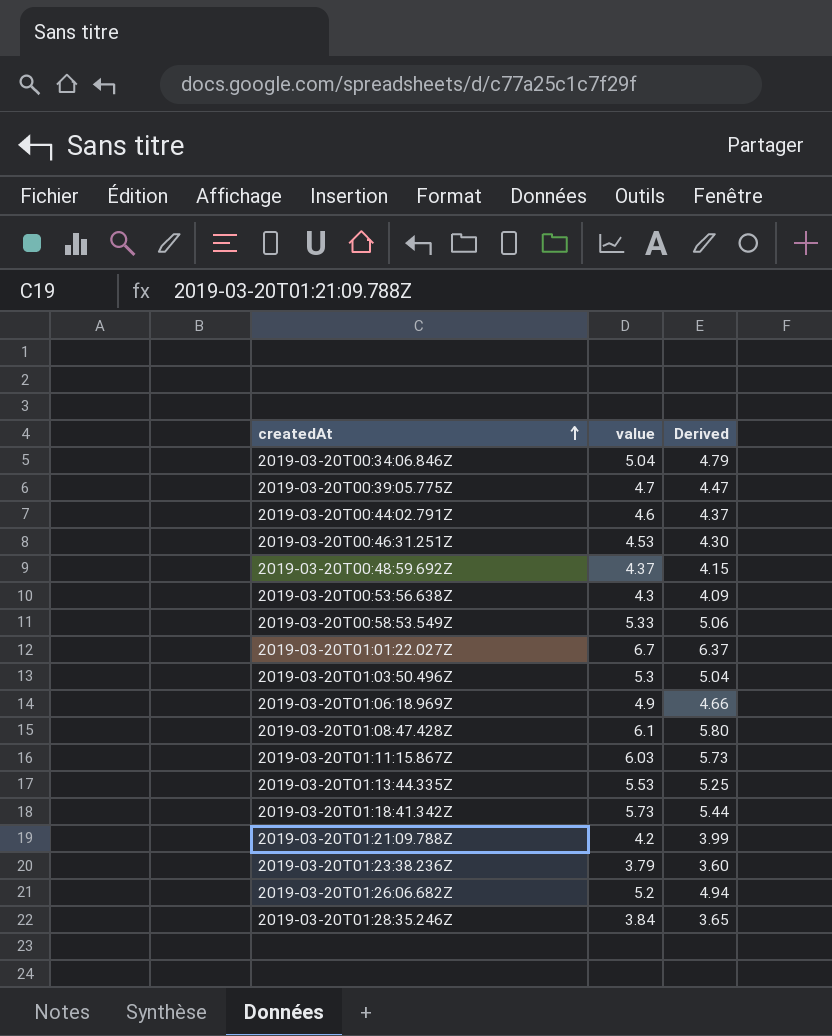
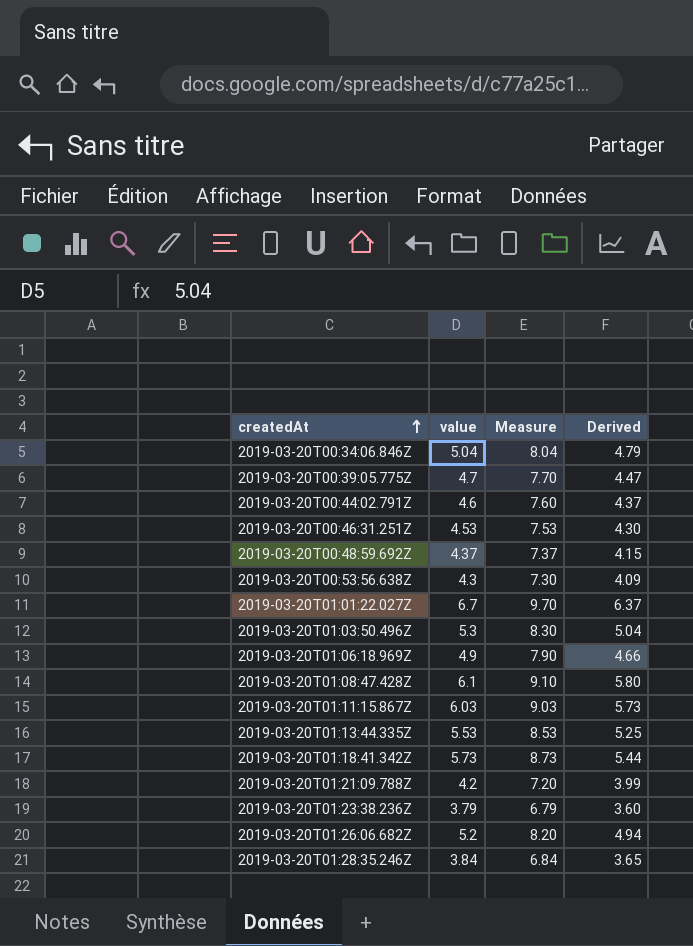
column Measure | formula: none -> [value] + 3
row 2019-03-20T00:58:53.549Z: 5.33 | 5.06 -> none

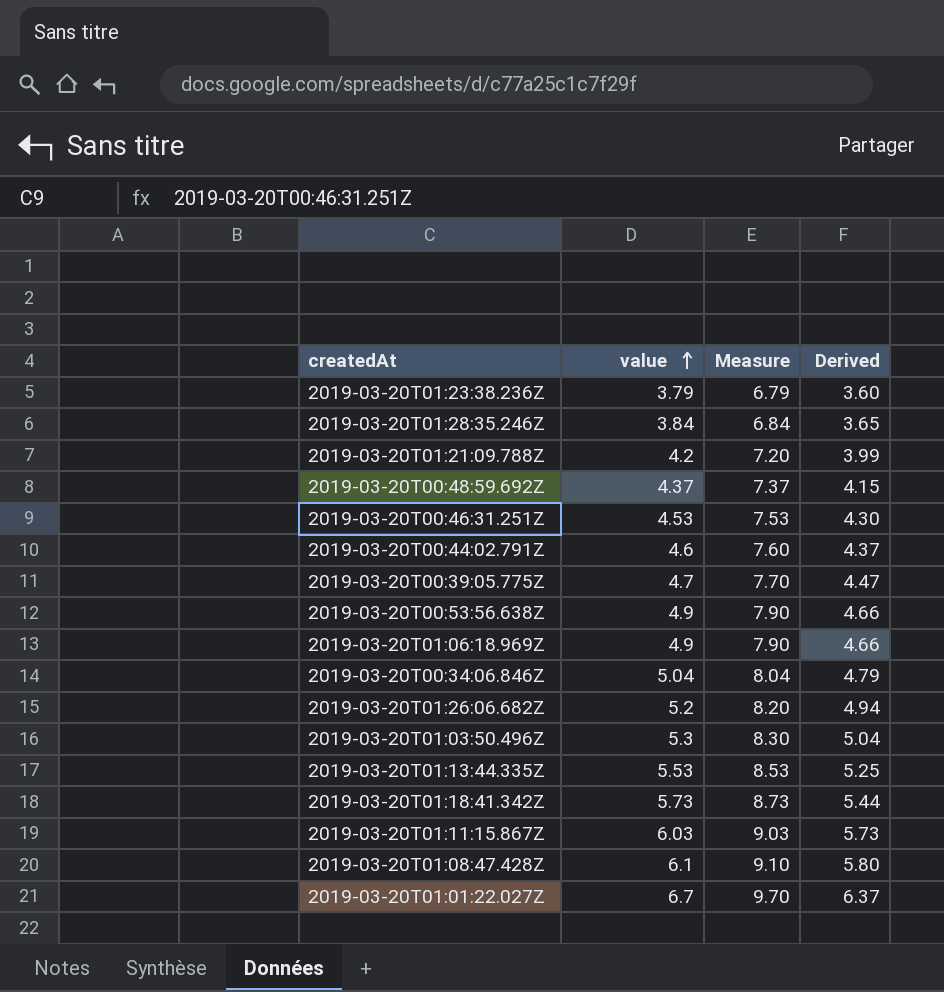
row order: createdAt ascending -> value ascending
2019-03-20T00:53:56.638Z | value: 4.3 -> 4.9
2019-03-20T00:53:56.638Z | Measure: 7.30 -> 7.90
2019-03-20T00:53:56.638Z | Derived: 4.09 -> 4.66

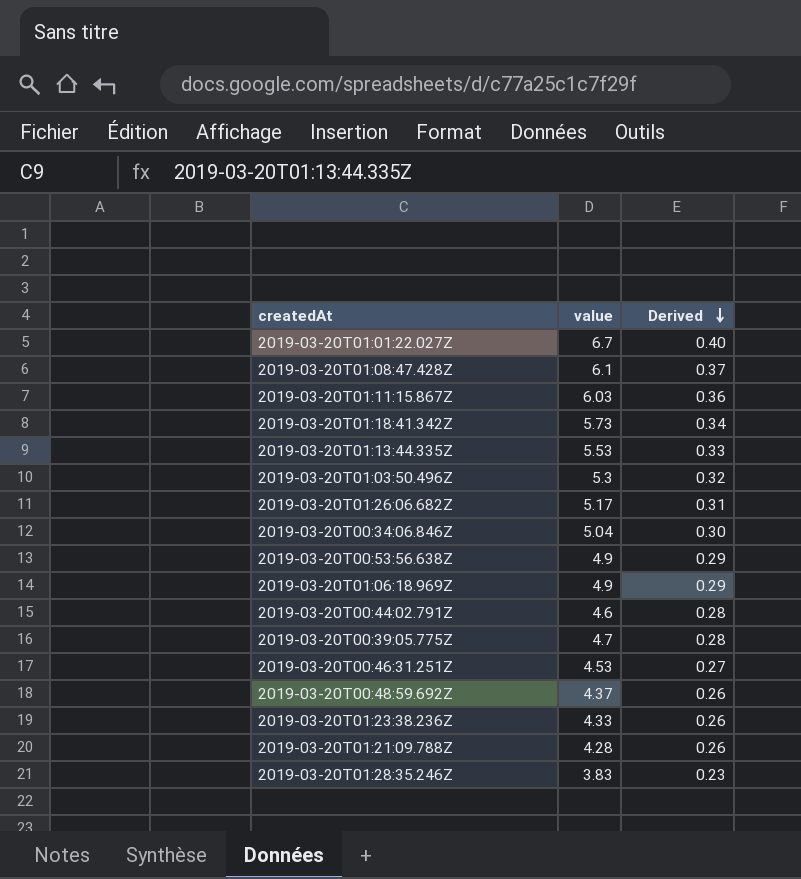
row order: value ascending -> Derived descending
column Measure | formula: [value] + 3 -> none
column Derived | formula: [value] * 0.95 -> [value] * 0.06
2019-03-20T01:26:06.682Z | value: 5.2 -> 5.17
2019-03-20T01:23:38.236Z | value: 3.79 -> 4.33
2019-03-20T01:21:09.788Z | value: 4.2 -> 4.28
2019-03-20T01:28:35.246Z | value: 3.84 -> 3.83

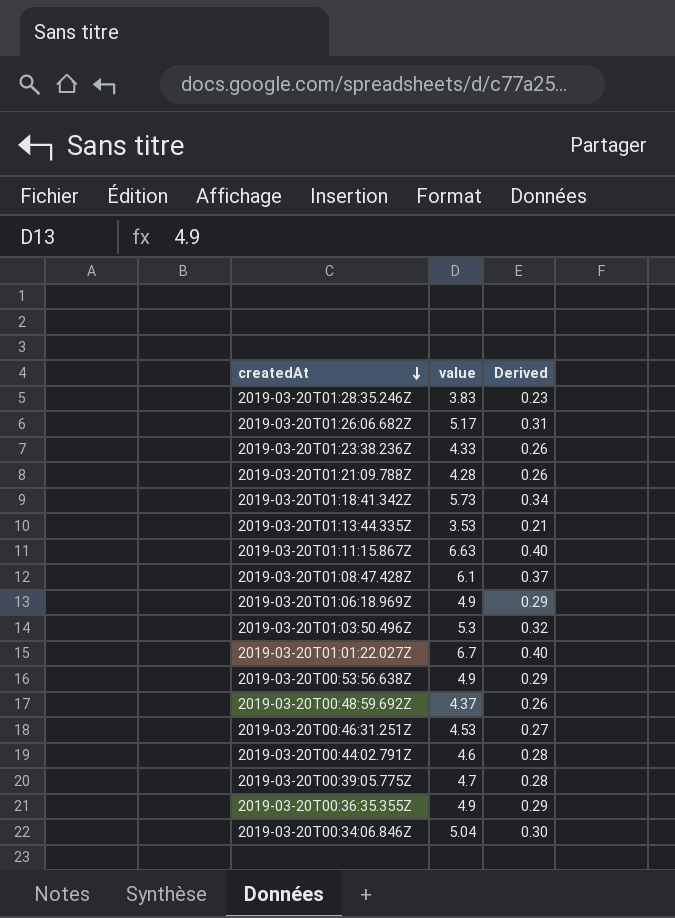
row order: Derived descending -> createdAt descending
2019-03-20T01:13:44.335Z | value: 5.53 -> 3.53
2019-03-20T01:13:44.335Z | Derived: 0.33 -> 0.21
2019-03-20T01:11:15.867Z | value: 6.03 -> 6.63
2019-03-20T01:11:15.867Z | Derived: 0.36 -> 0.40
row 2019-03-20T00:36:35.355Z: none -> 4.9 | 0.29

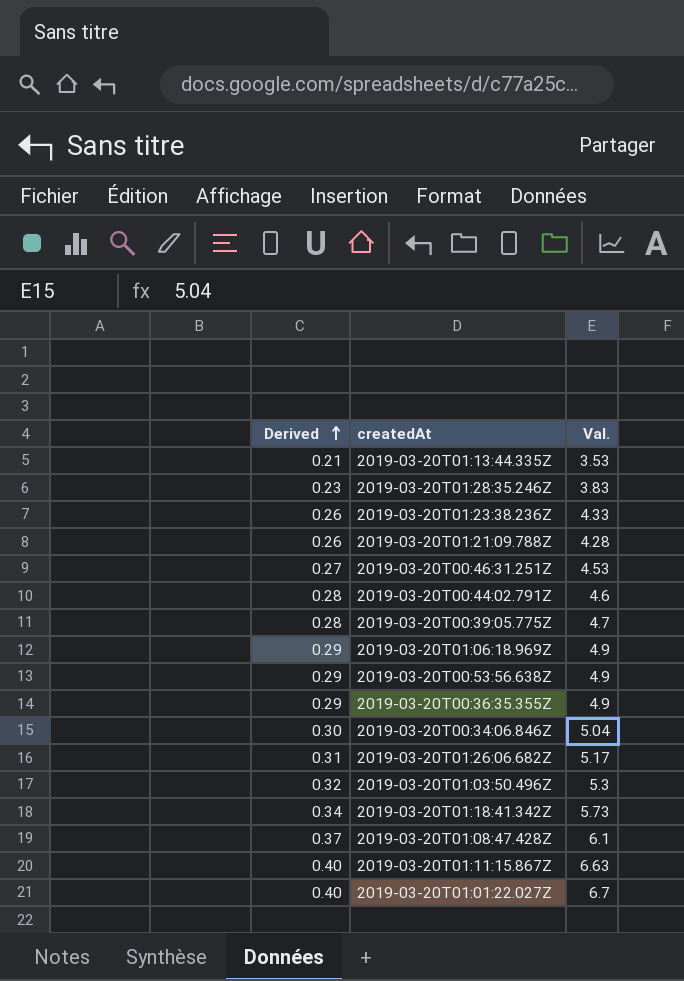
row order: createdAt descending -> Derived ascending
column Derived | position: 3 -> 1
column name: value -> Val.
row 2019-03-20T00:48:59.692Z: 4.37 | 0.26 -> none

